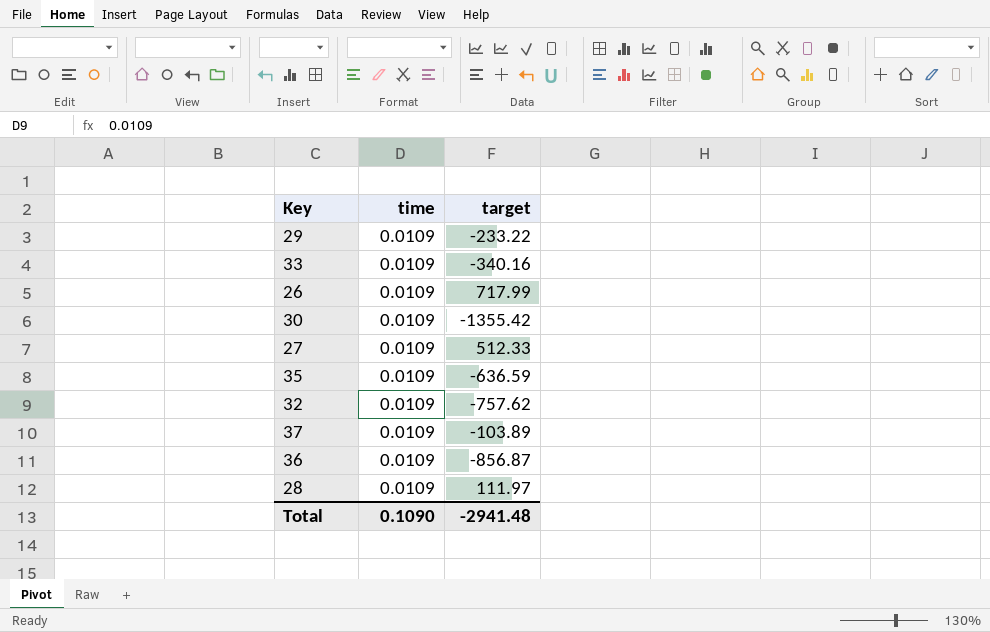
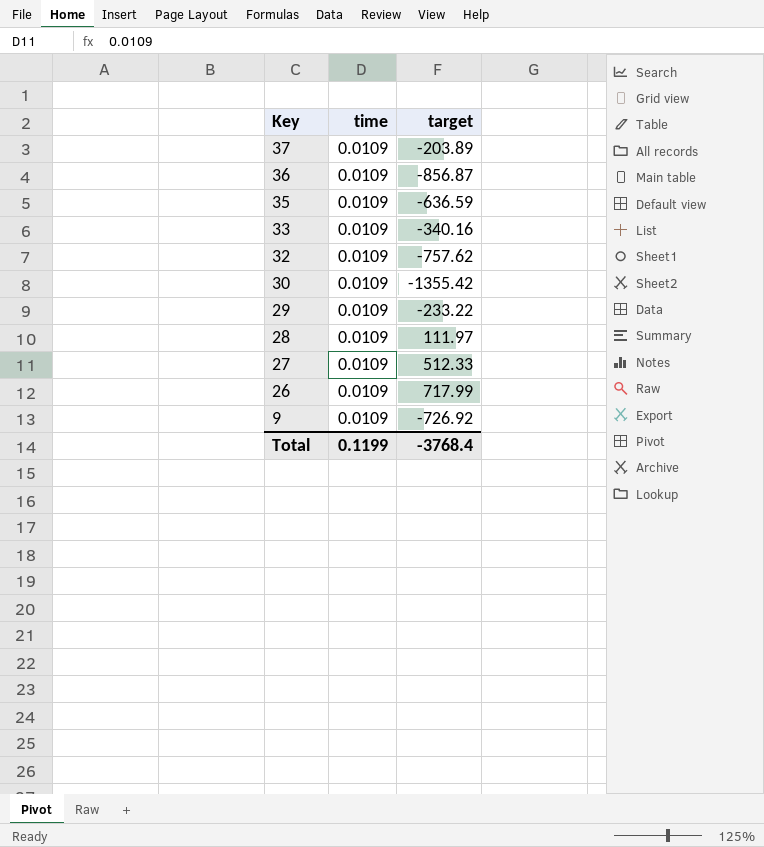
row order: none -> Key descending
37 | target: -103.89 -> -203.89
row 9: none -> 0.0109 | -726.92
Total | time: 0.1090 -> 0.1199
Total | target: -2941.48 -> -3768.4

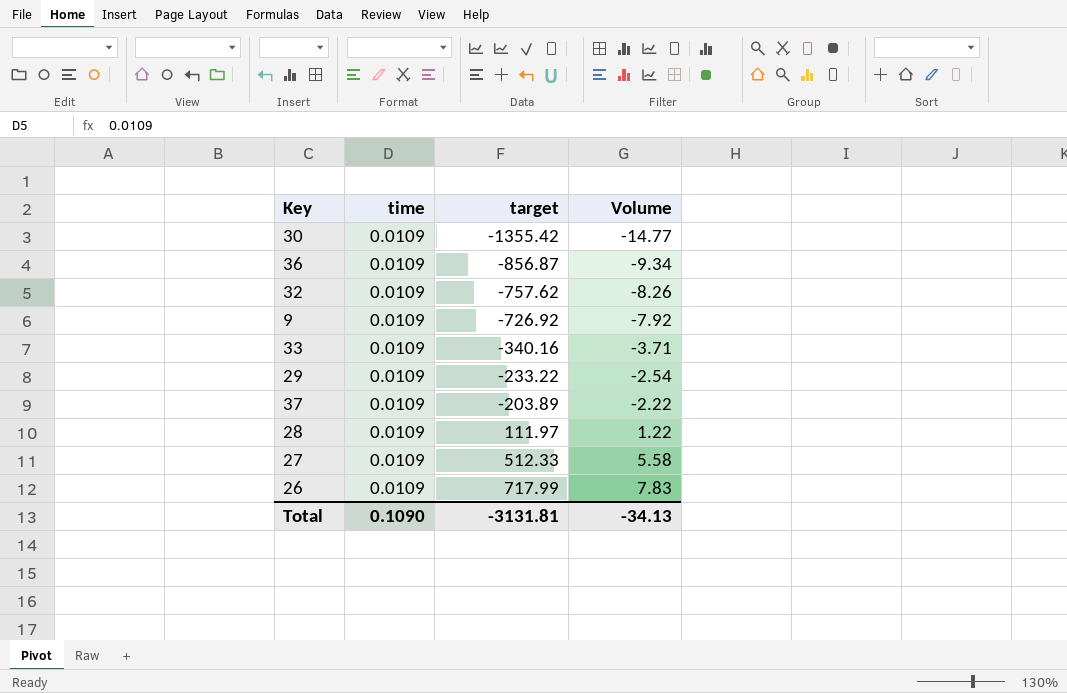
row order: Key descending -> target ascending
column Volume | formula: none -> [time] * [target]
row 35: 0.0109 | -636.59 -> none
Total | time: 0.1199 -> 0.1090
Total | target: -3768.4 -> -3131.81

